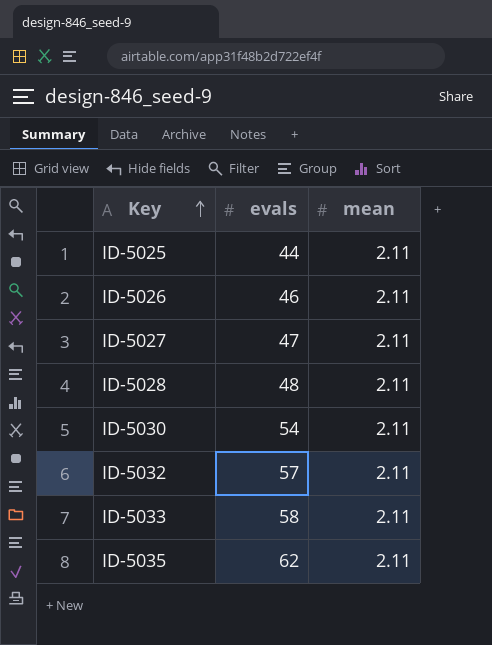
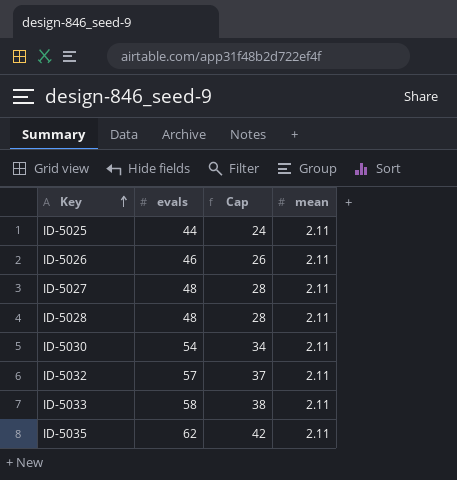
column Cap | formula: none -> [evals] - 20
ID-5027 | evals: 47 -> 48

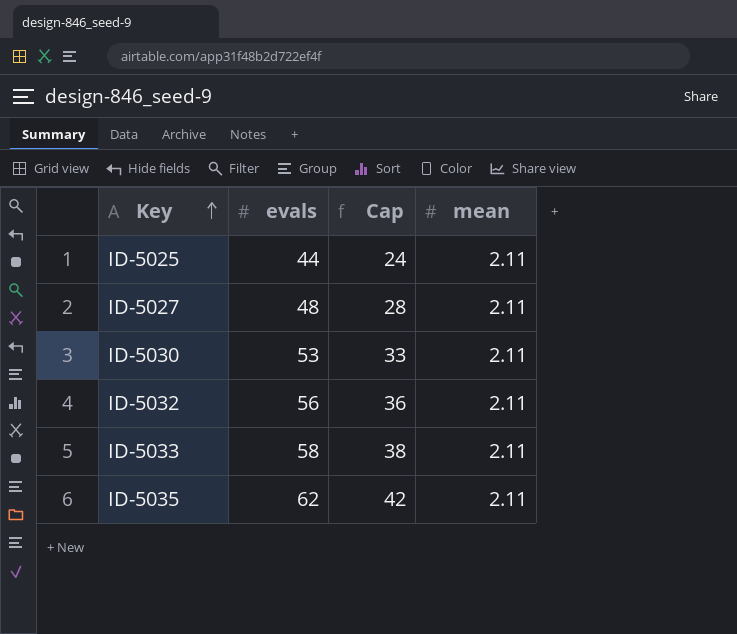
row ID-5026: 46 | 26 | 2.11 -> none
row ID-5028: 48 | 28 | 2.11 -> none
ID-5030 | evals: 54 -> 53
ID-5030 | Cap: 34 -> 33
ID-5032 | evals: 57 -> 56
ID-5032 | Cap: 37 -> 36

